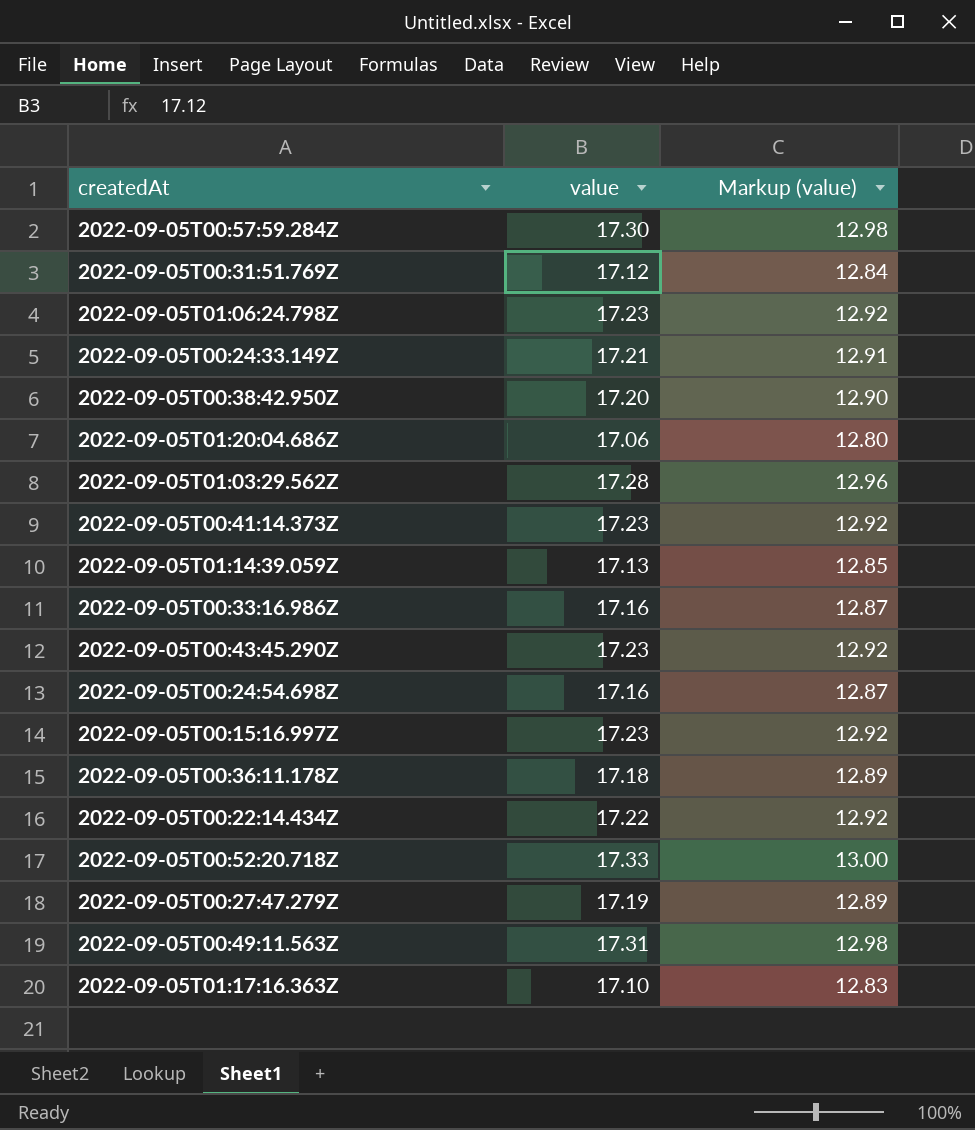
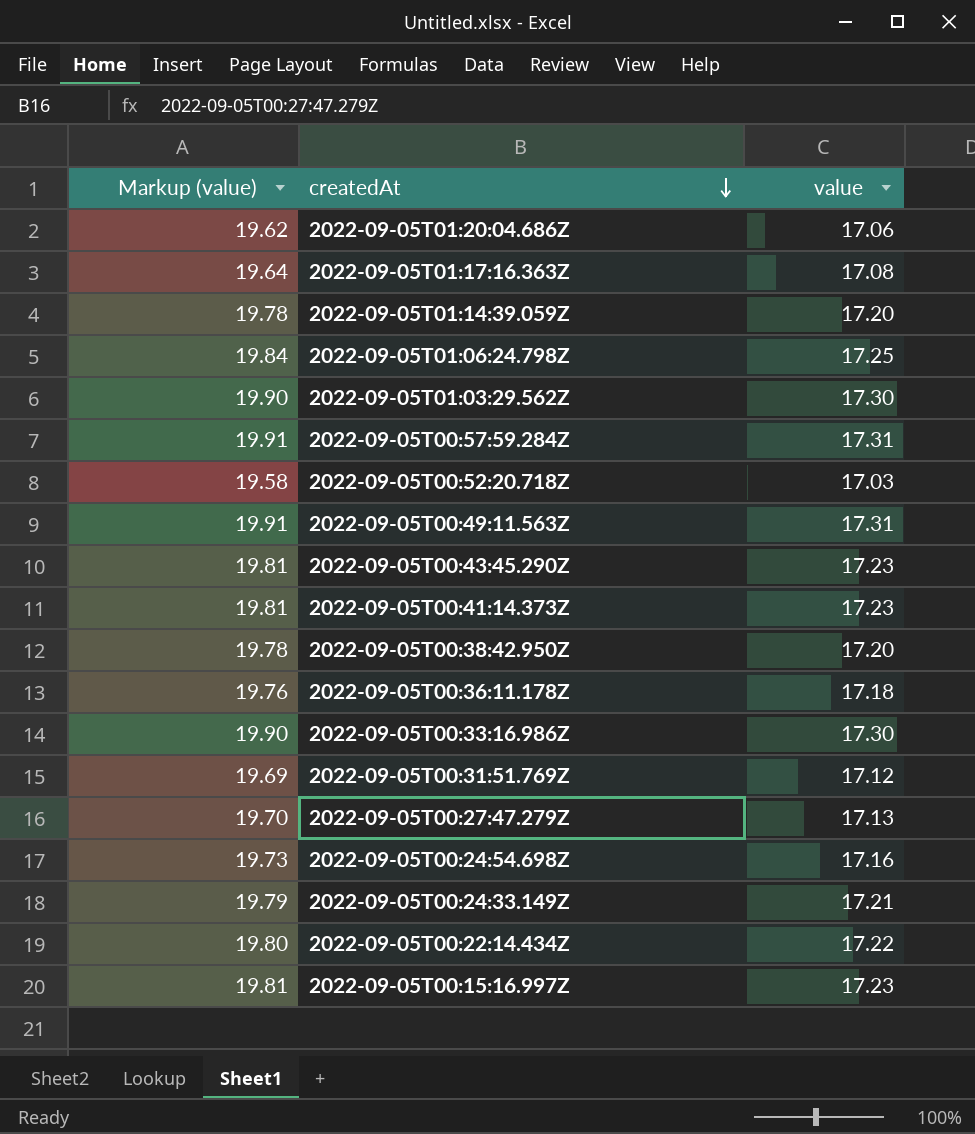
row order: none -> createdAt descending
column Markup (value) | formula: [value] * 0.75 -> [value] * 1.15
column Markup (value) | position: 3 -> 1
2022-09-05T01:17:16.363Z | value: 17.10 -> 17.08
2022-09-05T01:14:39.059Z | value: 17.13 -> 17.20
2022-09-05T01:06:24.798Z | value: 17.23 -> 17.25
2022-09-05T01:03:29.562Z | value: 17.28 -> 17.30
2022-09-05T00:57:59.284Z | value: 17.30 -> 17.31
2022-09-05T00:52:20.718Z | value: 17.33 -> 17.03
2022-09-05T00:33:16.986Z | value: 17.16 -> 17.30
2022-09-05T00:27:47.279Z | value: 17.19 -> 17.13

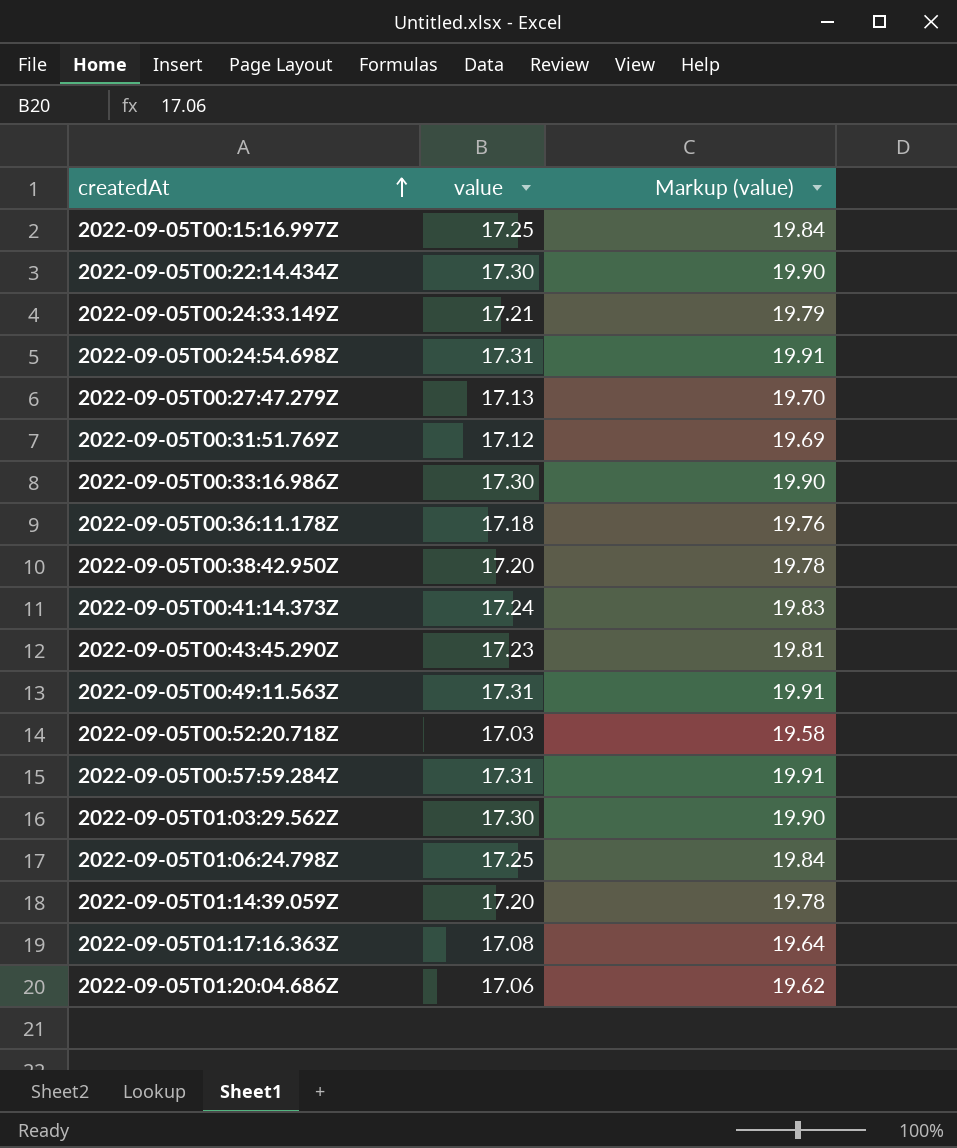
row order: createdAt descending -> createdAt ascending
column Markup (value) | position: 1 -> 3
2022-09-05T00:15:16.997Z | value: 17.23 -> 17.25
2022-09-05T00:15:16.997Z | Markup (value): 19.81 -> 19.84
2022-09-05T00:22:14.434Z | value: 17.22 -> 17.30
2022-09-05T00:22:14.434Z | Markup (value): 19.80 -> 19.90
2022-09-05T00:24:54.698Z | value: 17.16 -> 17.31
2022-09-05T00:24:54.698Z | Markup (value): 19.73 -> 19.91
2022-09-05T00:41:14.373Z | value: 17.23 -> 17.24
2022-09-05T00:41:14.373Z | Markup (value): 19.81 -> 19.83

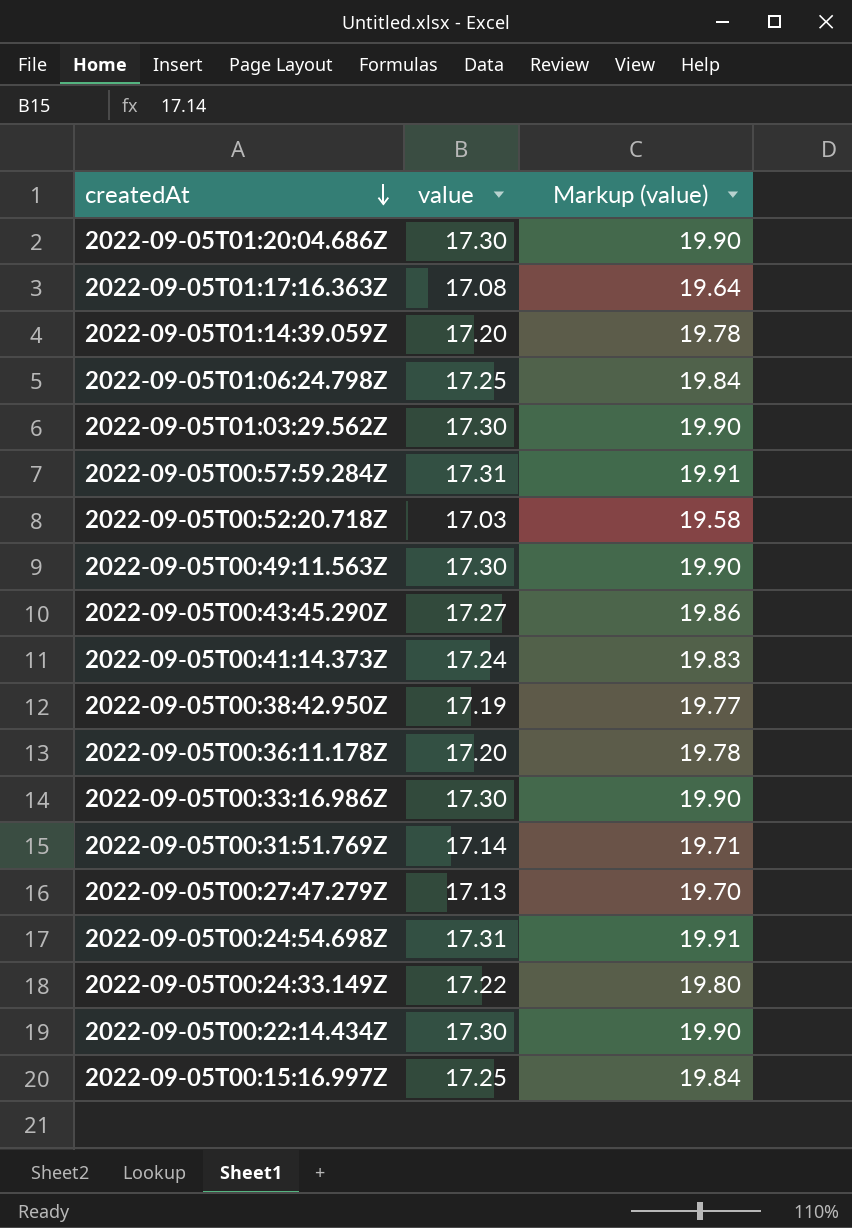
row order: createdAt ascending -> createdAt descending
2022-09-05T01:20:04.686Z | value: 17.06 -> 17.30
2022-09-05T01:20:04.686Z | Markup (value): 19.62 -> 19.90
2022-09-05T00:49:11.563Z | value: 17.31 -> 17.30
2022-09-05T00:49:11.563Z | Markup (value): 19.91 -> 19.90
2022-09-05T00:43:45.290Z | value: 17.23 -> 17.27
2022-09-05T00:43:45.290Z | Markup (value): 19.81 -> 19.86
2022-09-05T00:38:42.950Z | value: 17.20 -> 17.19
2022-09-05T00:38:42.950Z | Markup (value): 19.78 -> 19.77
2022-09-05T00:36:11.178Z | value: 17.18 -> 17.20
2022-09-05T00:36:11.178Z | Markup (value): 19.76 -> 19.78
2022-09-05T00:31:51.769Z | value: 17.12 -> 17.14
2022-09-05T00:31:51.769Z | Markup (value): 19.69 -> 19.71
2022-09-05T00:24:33.149Z | value: 17.21 -> 17.22
2022-09-05T00:24:33.149Z | Markup (value): 19.79 -> 19.80

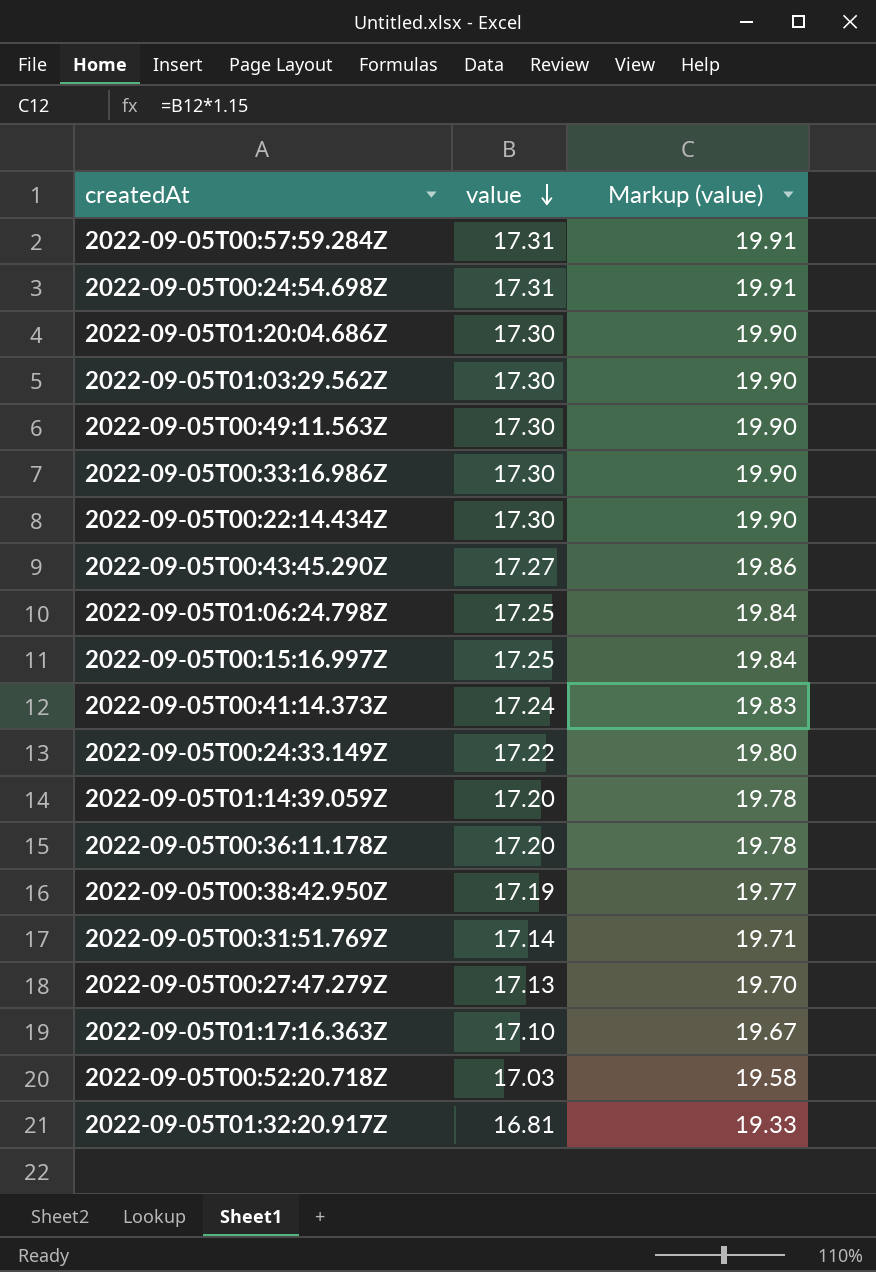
row order: createdAt descending -> value descending
2022-09-05T01:17:16.363Z | value: 17.08 -> 17.10
2022-09-05T01:17:16.363Z | Markup (value): 19.64 -> 19.67
row 2022-09-05T01:32:20.917Z: none -> 16.81 | 19.33

